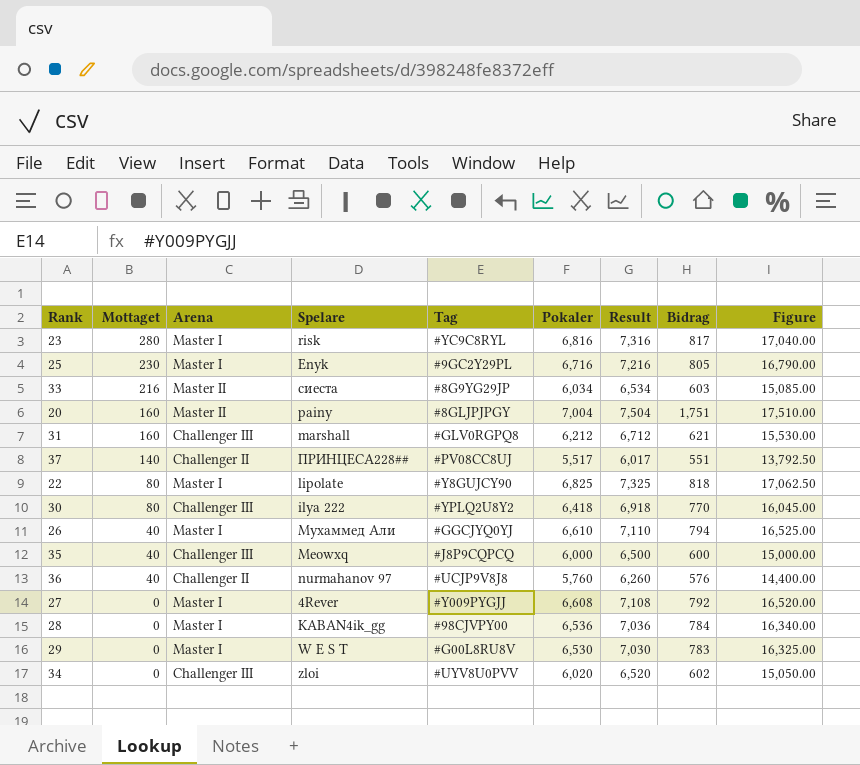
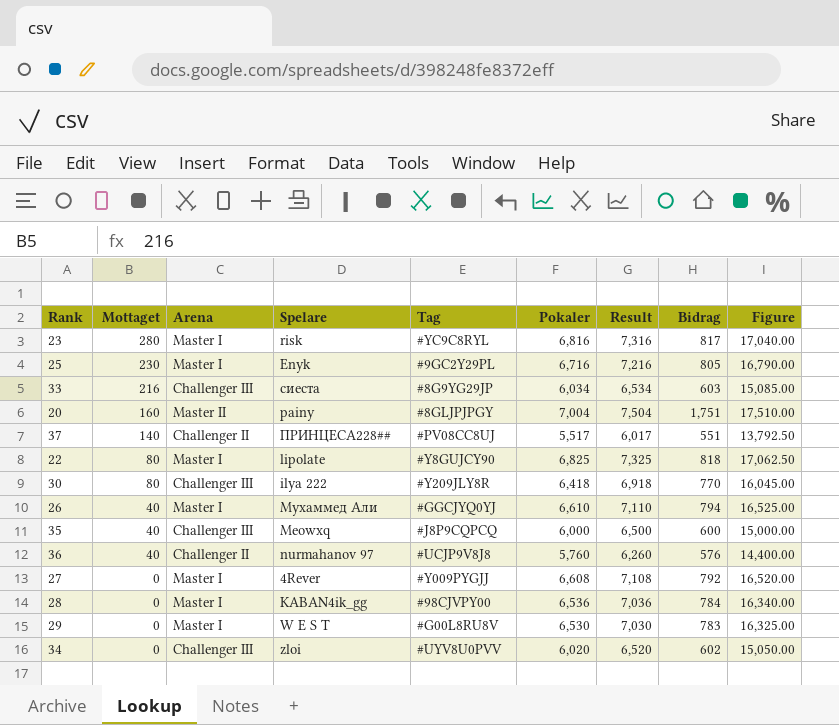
row 31: 160 | Challenger III | marshall | #GLV0RGPQ8 | 6,212 | 6,712 | 621 | 15,530.00 -> none
33 | Arena: Master II -> Challenger III
30 | Tag: #YPLQ2U8Y2 -> #Y209JLY8R

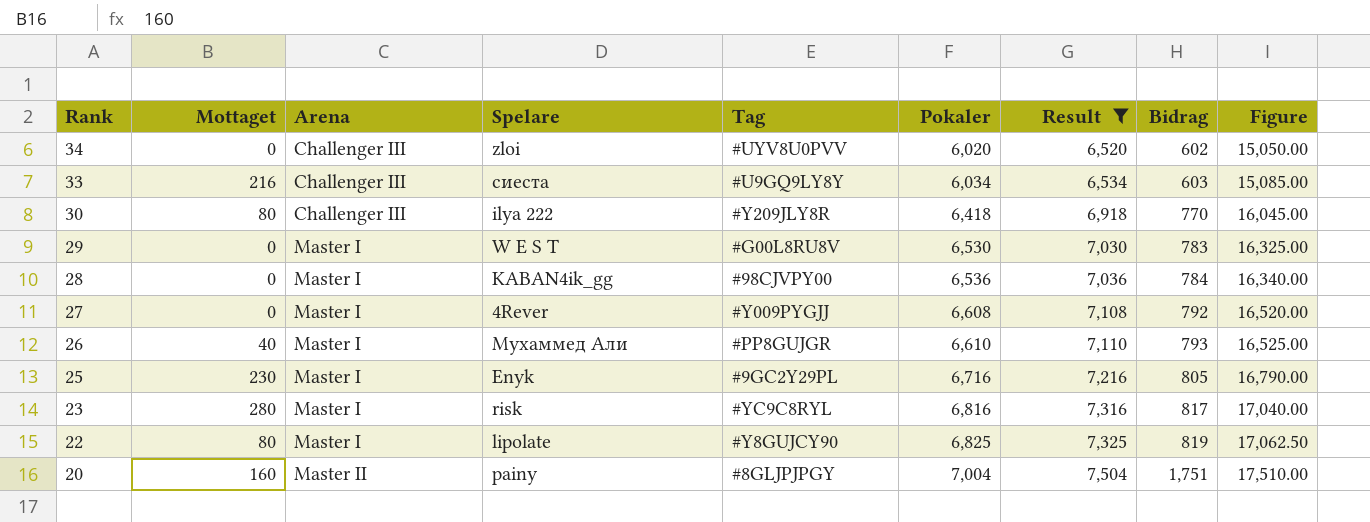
filter: none -> Result >= 6,520
row order: Mottaget descending -> Rank descending
33 | Tag: #8G9YG29JP -> #U9GQ9LY8Y
26 | Tag: #GGCJYQ0YJ -> #PP8GUJGR
26 | Bidrag: 794 -> 793
22 | Bidrag: 818 -> 819

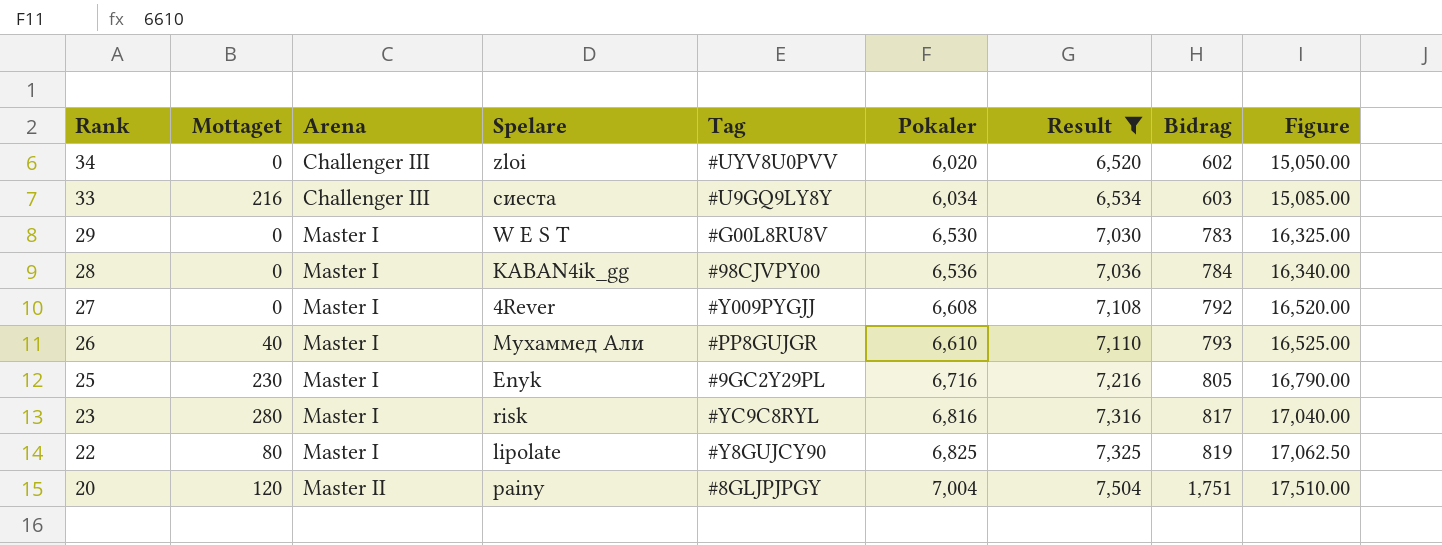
row 30: 80 | Challenger III | ilya 222 | #Y209JLY8R | 6,418 | 6,918 | 770 | 16,045.00 -> none
20 | Mottaget: 160 -> 120

